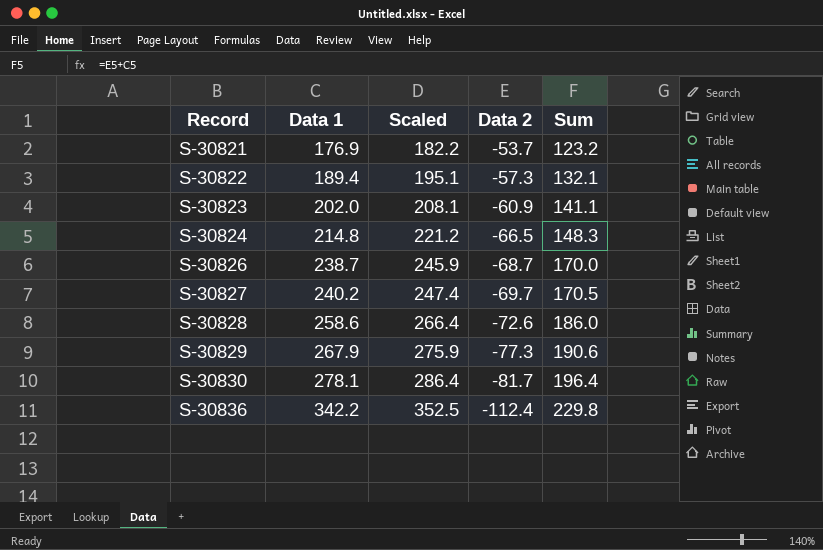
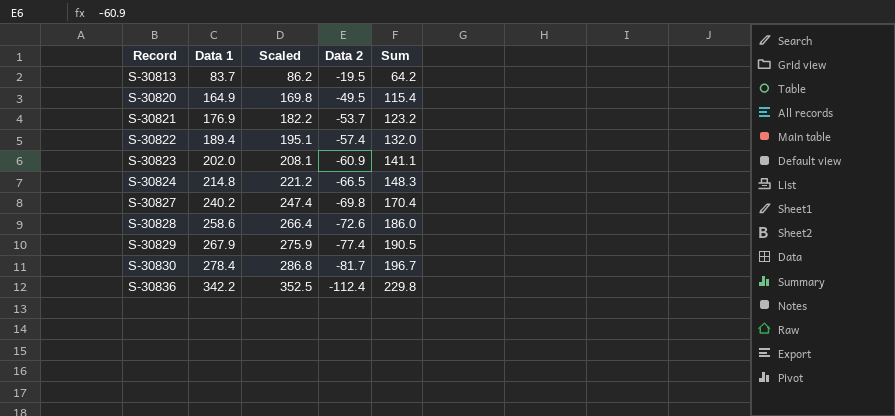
row S-30826: 238.7 | 245.9 | -68.7 | 170.0 -> none
row S-30813: none -> 83.7 | 86.2 | -19.5 | 64.2
row S-30820: none -> 164.9 | 169.8 | -49.5 | 115.4
S-30822 | Data 2: -57.3 -> -57.4
S-30822 | Sum: 132.1 -> 132.0
S-30827 | Data 2: -69.7 -> -69.8
S-30827 | Sum: 170.5 -> 170.4
S-30829 | Data 2: -77.3 -> -77.4
S-30829 | Sum: 190.6 -> 190.5
S-30830 | Data 1: 278.1 -> 278.4
S-30830 | Scaled: 286.4 -> 286.8
S-30830 | Sum: 196.4 -> 196.7

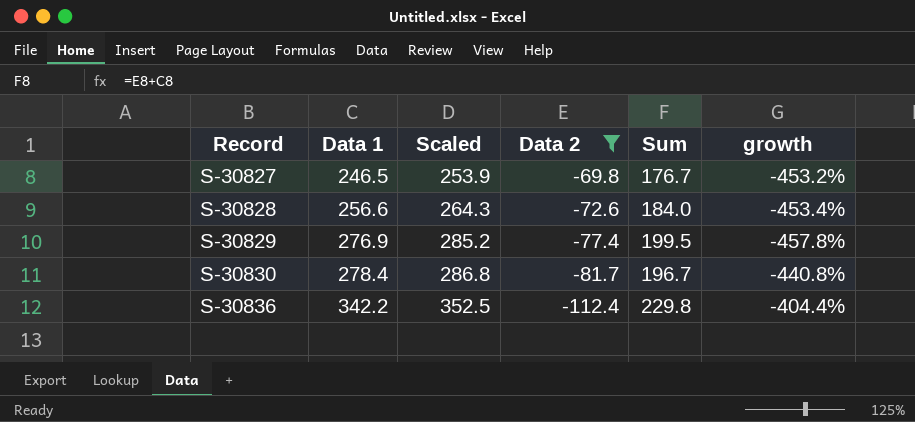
filter: none -> Data 2 <= -69.8
column growth | formula: none -> ([Data 1] - [Data 2]) / [Data 2]
S-30827 | Data 1: 240.2 -> 246.5
S-30827 | Scaled: 247.4 -> 253.9
S-30827 | Sum: 170.4 -> 176.7
S-30828 | Data 1: 258.6 -> 256.6
S-30828 | Scaled: 266.4 -> 264.3
S-30828 | Sum: 186.0 -> 184.0
S-30829 | Data 1: 267.9 -> 276.9
S-30829 | Scaled: 275.9 -> 285.2
S-30829 | Sum: 190.5 -> 199.5

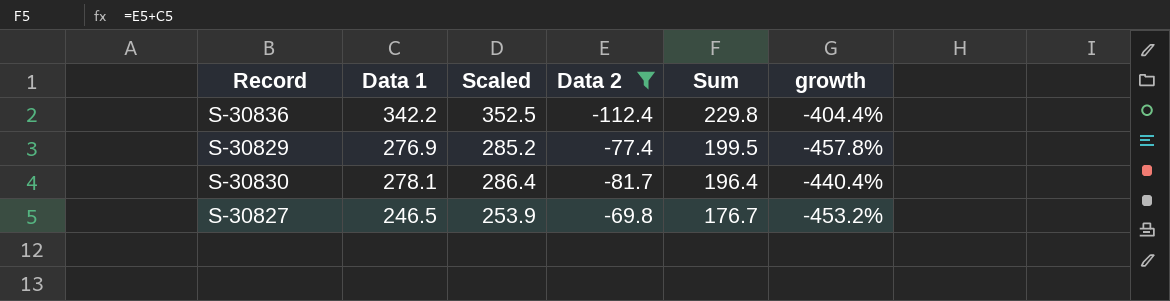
row order: Record ascending -> Sum descending
row S-30828: 256.6 | 264.3 | -72.6 | 184.0 | -453.4% -> none
S-30830 | Data 1: 278.4 -> 278.1
S-30830 | Scaled: 286.8 -> 286.4
S-30830 | Sum: 196.7 -> 196.4
S-30830 | growth: -440.8% -> -440.4%

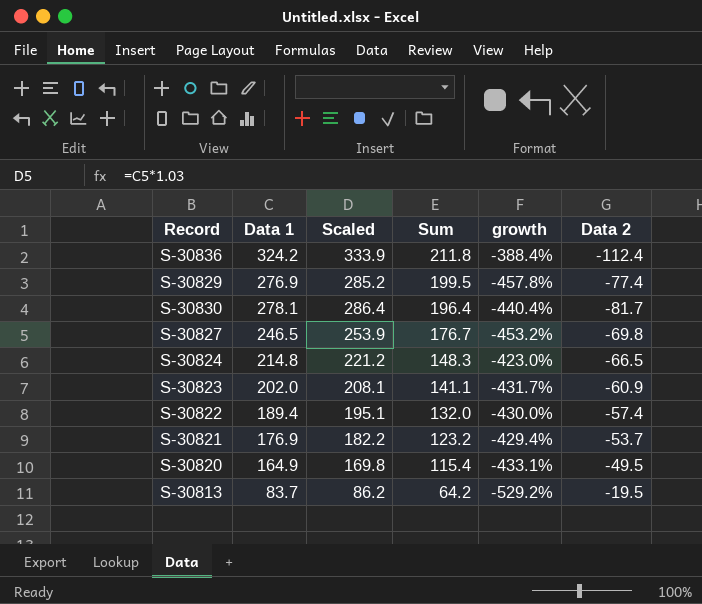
filter: Data 2 <= -69.8 -> none
column Data 2 | position: 4 -> 6
S-30836 | Data 1: 342.2 -> 324.2
S-30836 | Scaled: 352.5 -> 333.9
S-30836 | Sum: 229.8 -> 211.8
S-30836 | growth: -404.4% -> -388.4%

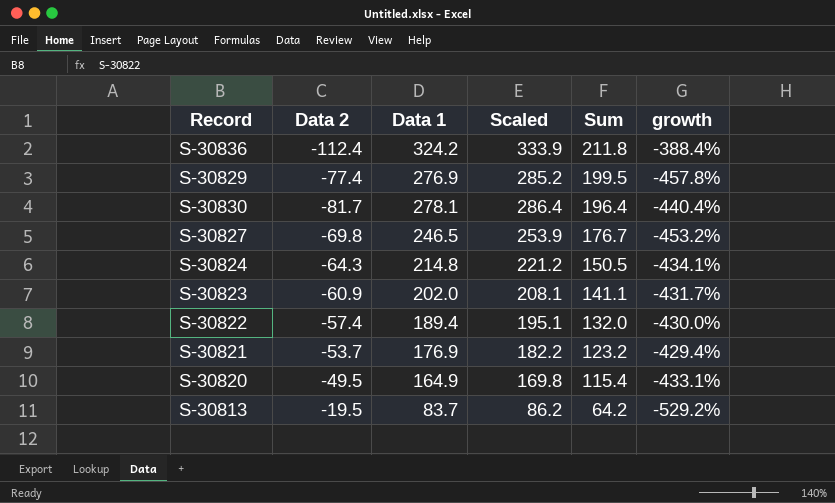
column Data 2 | position: 6 -> 2
S-30824 | Data 2: -66.5 -> -64.3
S-30824 | Sum: 148.3 -> 150.5
S-30824 | growth: -423.0% -> -434.1%

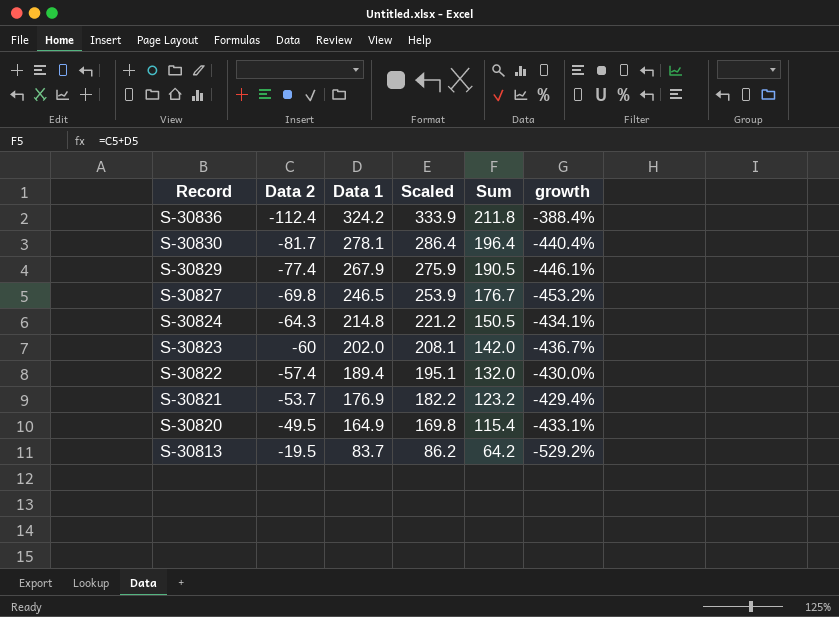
row order: Sum descending -> Record descending
S-30829 | Data 1: 276.9 -> 267.9
S-30829 | Scaled: 285.2 -> 275.9
S-30829 | Sum: 199.5 -> 190.5
S-30829 | growth: -457.8% -> -446.1%
S-30823 | Data 2: -60.9 -> -60
S-30823 | Sum: 141.1 -> 142.0
S-30823 | growth: -431.7% -> -436.7%

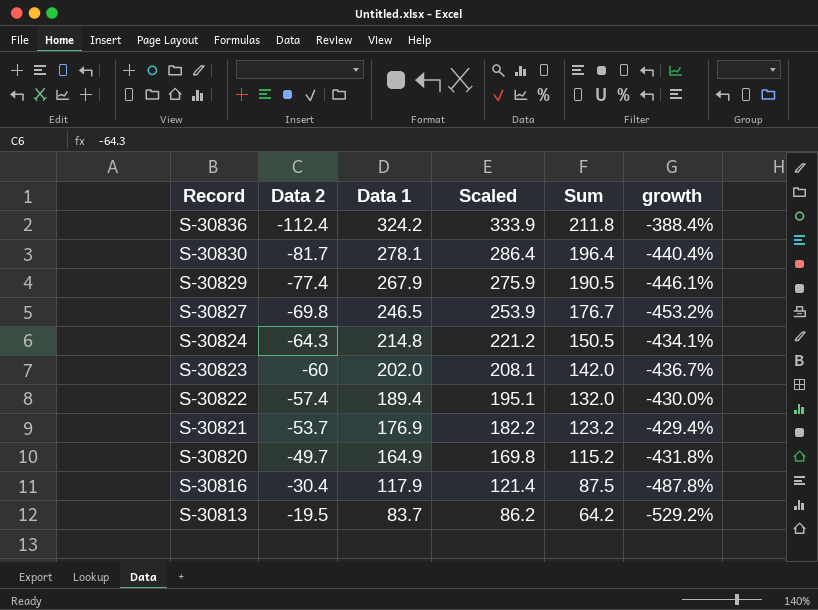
S-30820 | Data 2: -49.5 -> -49.7
S-30820 | Sum: 115.4 -> 115.2
S-30820 | growth: -433.1% -> -431.8%
row S-30816: none -> -30.4 | 117.9 | 121.4 | 87.5 | -487.8%

